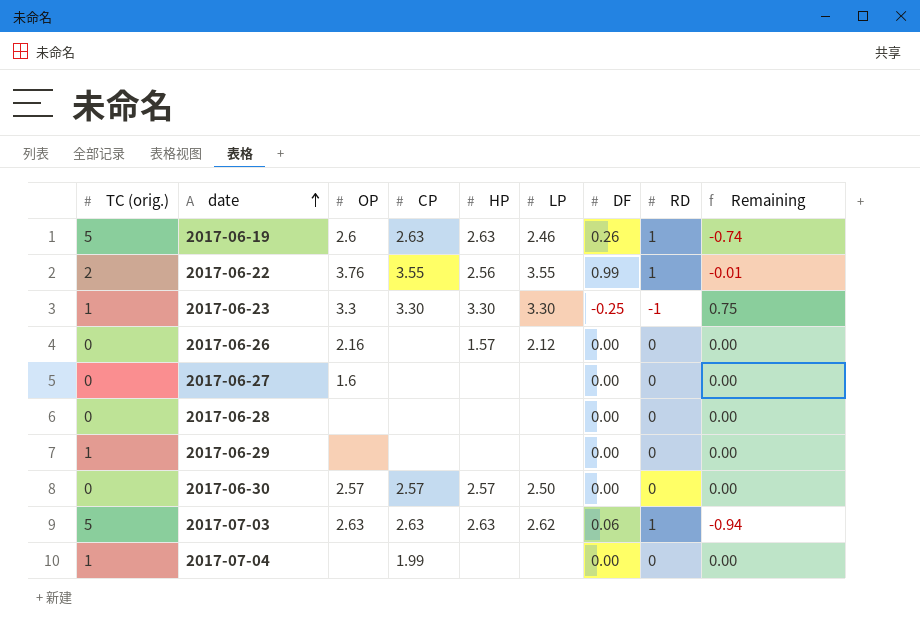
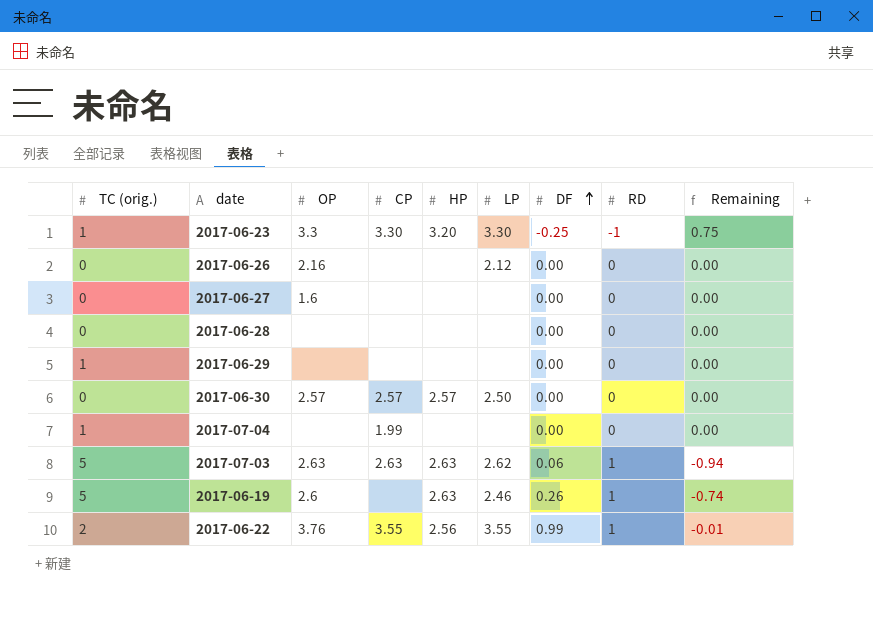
row order: date ascending -> DF ascending
2017-06-23 | HP: 3.30 -> 3.20
2017-06-26 | HP: 1.57 -> none
2017-06-19 | CP: 2.63 -> none

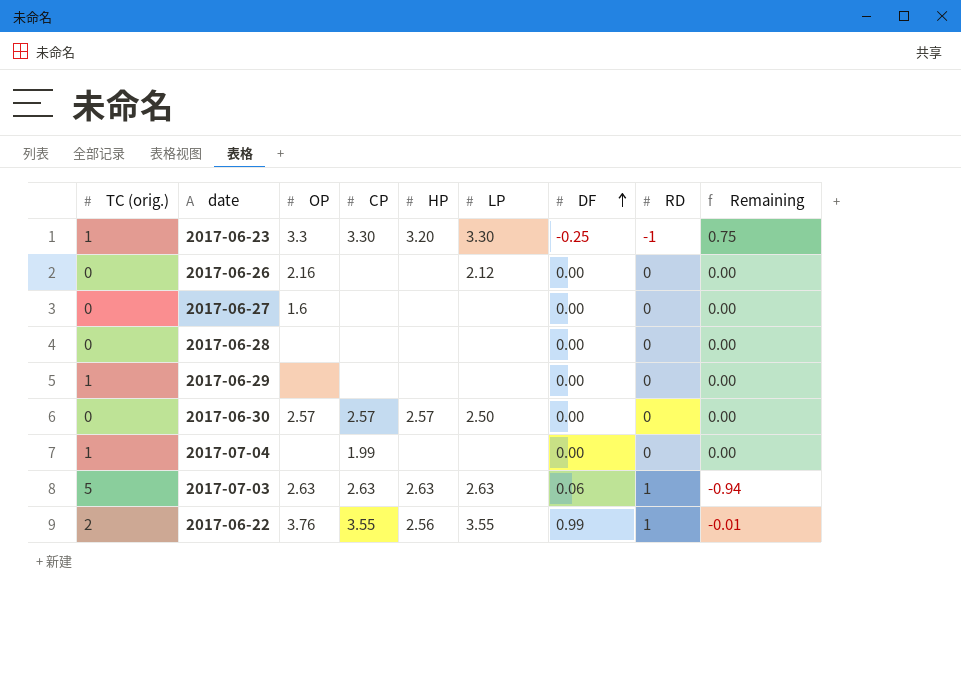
row 2017-06-19: 5 | 2.6 | none | 2.63 | 2.46 | 0.26 | 1 | -0.74 -> none
2017-07-03 | LP: 2.62 -> 2.63

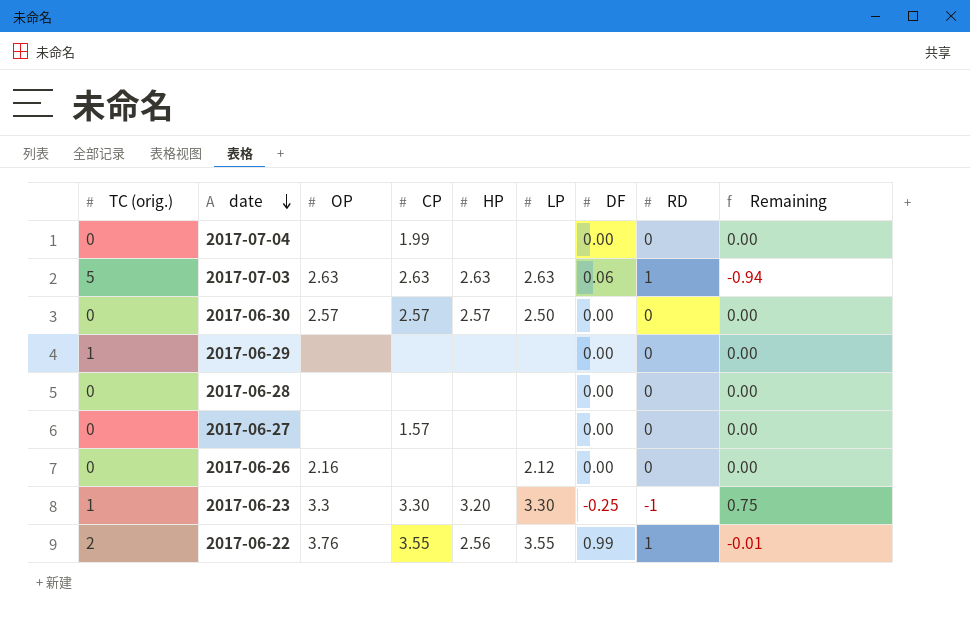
row order: DF ascending -> date descending
2017-07-04 | TC (orig.): 1 -> 0
2017-06-27 | OP: 1.6 -> none
2017-06-27 | CP: none -> 1.57

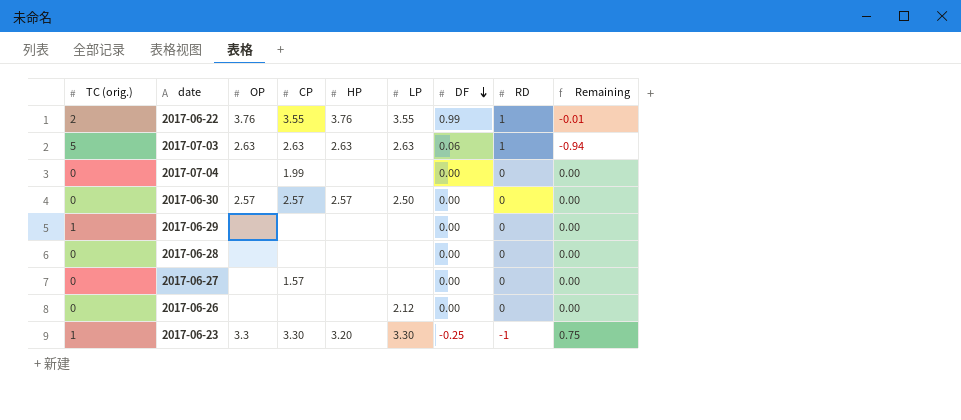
row order: date descending -> DF descending
2017-06-22 | HP: 2.56 -> 3.76
2017-06-26 | OP: 2.16 -> none

